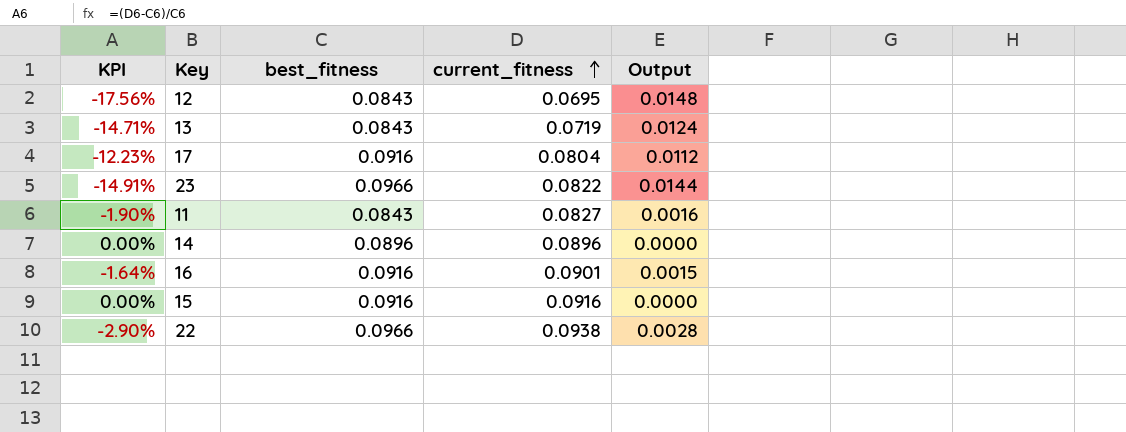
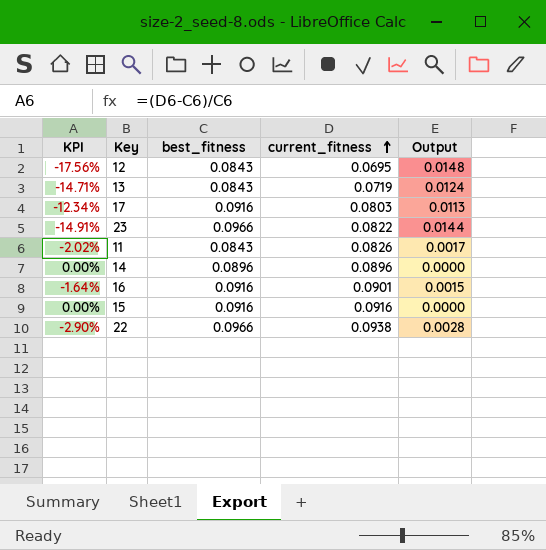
17 | KPI: -12.23% -> -12.34%
17 | current_fitness: 0.0804 -> 0.0803
17 | Output: 0.0112 -> 0.0113
11 | KPI: -1.90% -> -2.02%
11 | current_fitness: 0.0827 -> 0.0826
11 | Output: 0.0016 -> 0.0017

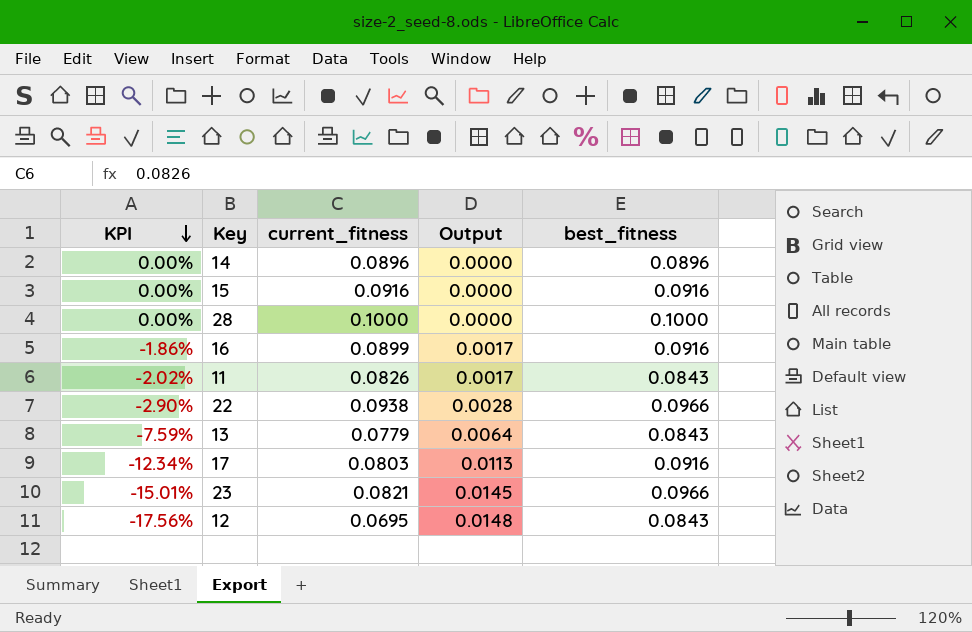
row order: current_fitness ascending -> KPI descending
column best_fitness | position: 3 -> 5
row 28: none -> 0.00% | 0.1000 | 0.0000 | 0.1000
16 | KPI: -1.64% -> -1.86%
16 | current_fitness: 0.0901 -> 0.0899
16 | Output: 0.0015 -> 0.0017
13 | KPI: -14.71% -> -7.59%
13 | current_fitness: 0.0719 -> 0.0779
13 | Output: 0.0124 -> 0.0064
23 | KPI: -14.91% -> -15.01%
23 | current_fitness: 0.0822 -> 0.0821
23 | Output: 0.0144 -> 0.0145

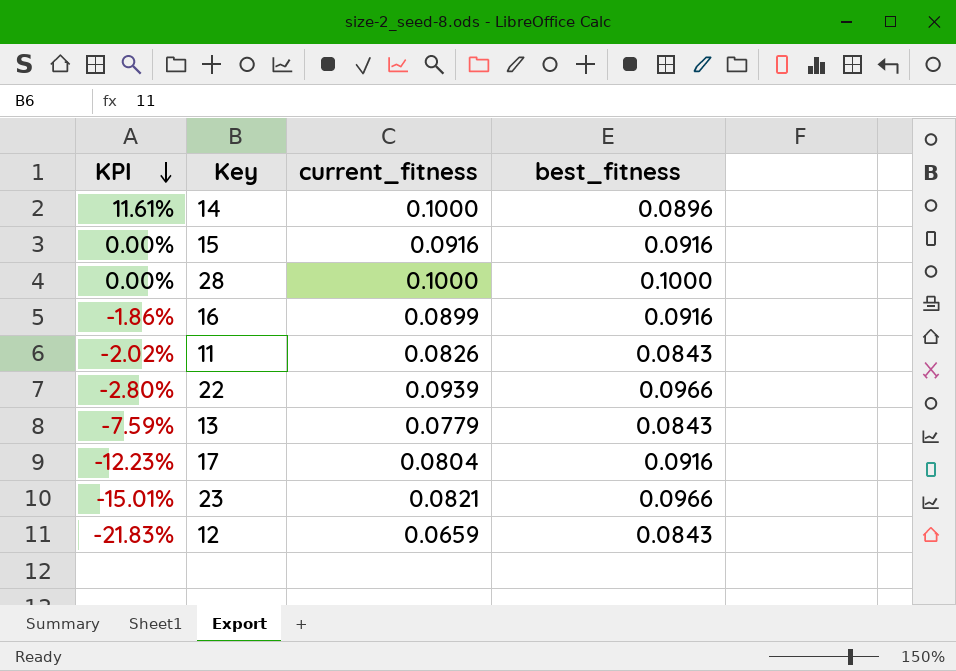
column Output | formula: [best_fitness] - [current_fitness] -> none
14 | KPI: 0.00% -> 11.61%
14 | current_fitness: 0.0896 -> 0.1000
22 | KPI: -2.90% -> -2.80%
22 | current_fitness: 0.0938 -> 0.0939
17 | KPI: -12.34% -> -12.23%
17 | current_fitness: 0.0803 -> 0.0804
12 | KPI: -17.56% -> -21.83%
12 | current_fitness: 0.0695 -> 0.0659

